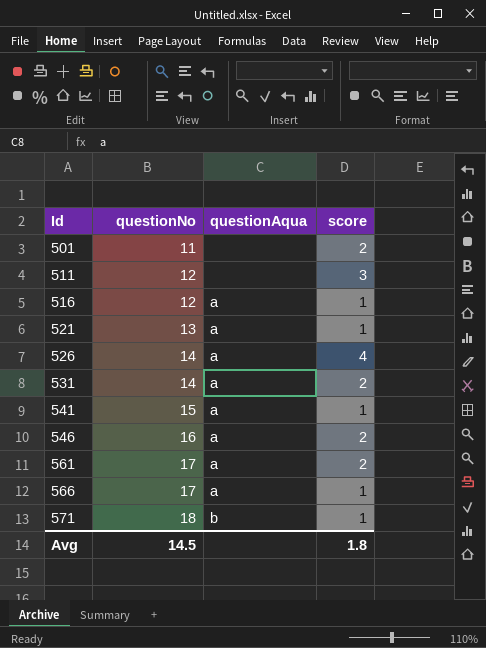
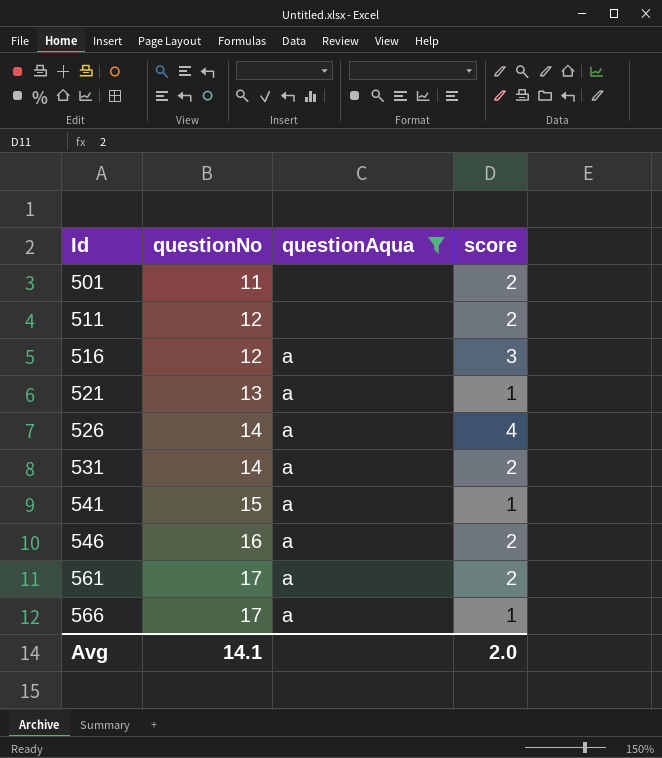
filter: none -> questionAqua != b
511 | score: 3 -> 2
516 | score: 1 -> 3
Avg | questionNo: 14.5 -> 14.1
Avg | score: 1.8 -> 2.0

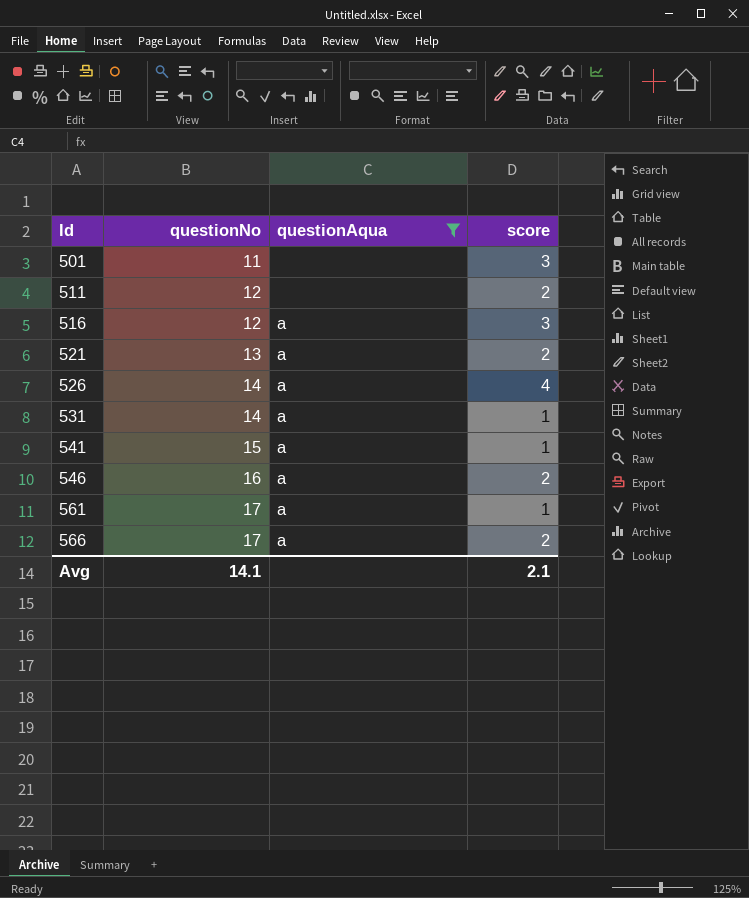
501 | score: 2 -> 3
521 | score: 1 -> 2
531 | score: 2 -> 1
561 | score: 2 -> 1
566 | score: 1 -> 2
Avg | score: 2.0 -> 2.1

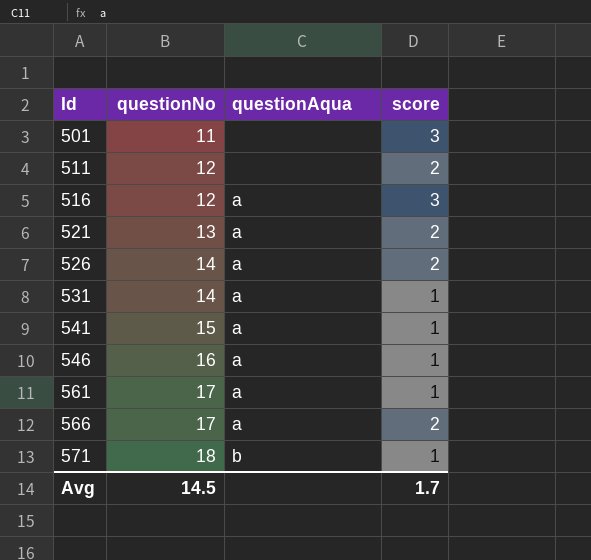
filter: questionAqua != b -> none
526 | score: 4 -> 2
546 | score: 2 -> 1
Avg | questionNo: 14.1 -> 14.5
Avg | score: 2.1 -> 1.7

